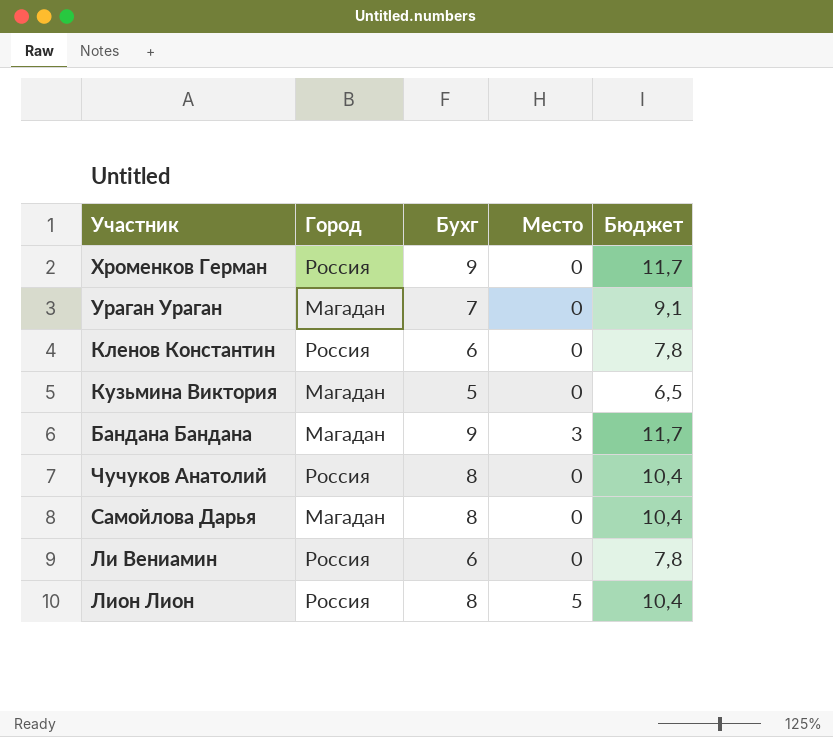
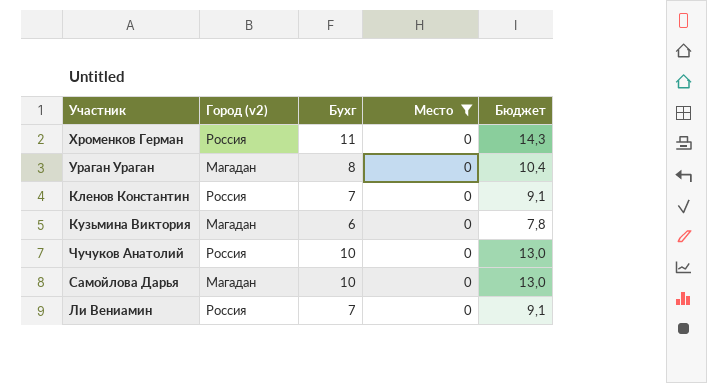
filter: none -> Место = 0
column name: Город -> Город (v2)
Хроменков Герман | Бухг: 9 -> 11
Хроменков Герман | Бюджет: 11,7 -> 14,3
Ураган Ураган | Бухг: 7 -> 8
Ураган Ураган | Бюджет: 9,1 -> 10,4
Кленов Константин | Бухг: 6 -> 7
Кленов Константин | Бюджет: 7,8 -> 9,1
Кузьмина Виктория | Бухг: 5 -> 6
Кузьмина Виктория | Бюджет: 6,5 -> 7,8
Чучуков Анатолий | Бухг: 8 -> 10
Чучуков Анатолий | Бюджет: 10,4 -> 13,0
Самойлова Дарья | Бухг: 8 -> 10
Самойлова Дарья | Бюджет: 10,4 -> 13,0
Ли Вениамин | Бухг: 6 -> 7
Ли Вениамин | Бюджет: 7,8 -> 9,1

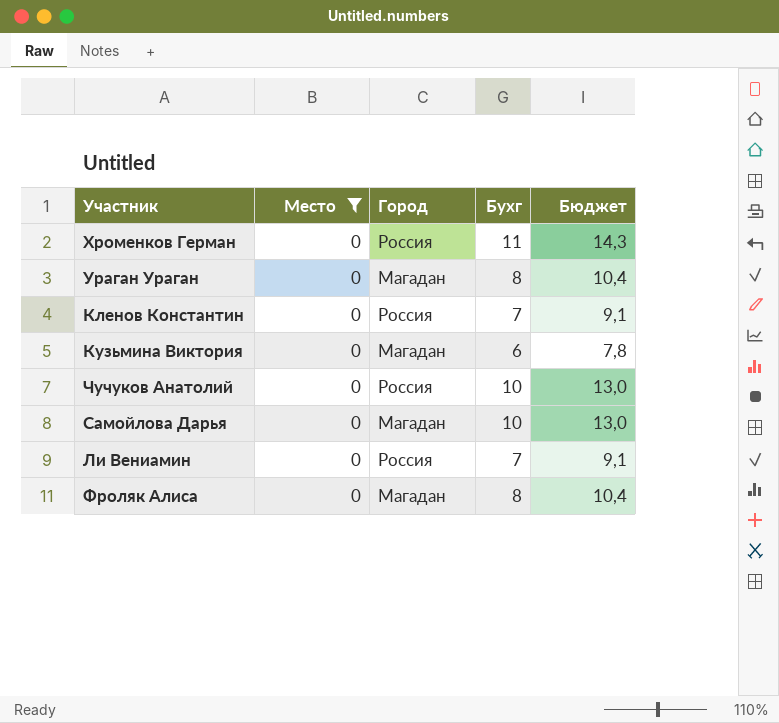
column Место | position: 4 -> 2
column name: Город (v2) -> Город
row Фроляк Алиса: none -> 0 | Магадан | 8 | 10,4

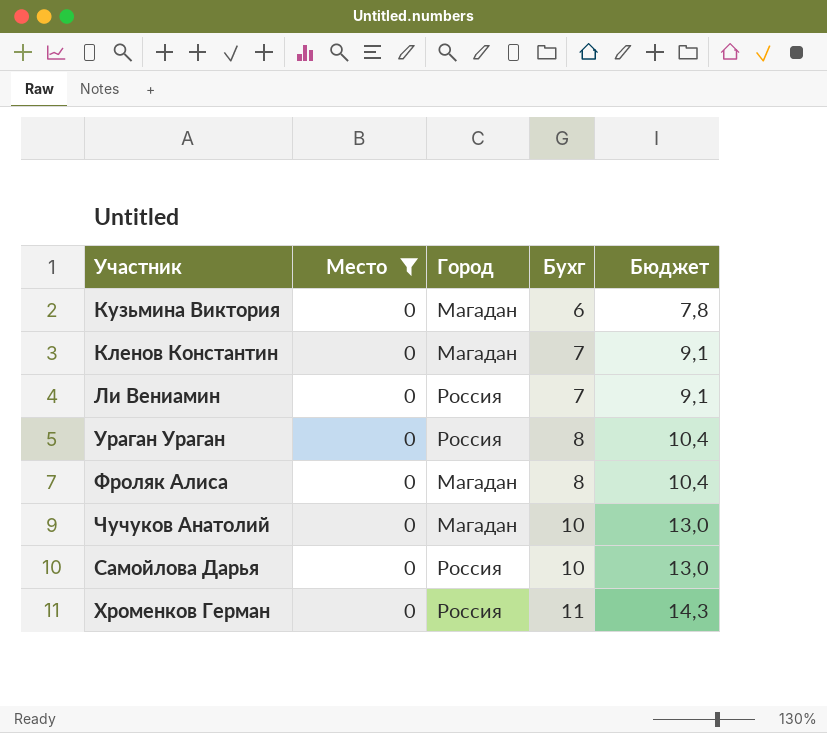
row order: none -> Бухг ascending
Кленов Константин | Город: Россия -> Магадан
Ураган Ураган | Город: Магадан -> Россия
Чучуков Анатолий | Город: Россия -> Магадан
Самойлова Дарья | Город: Магадан -> Россия

